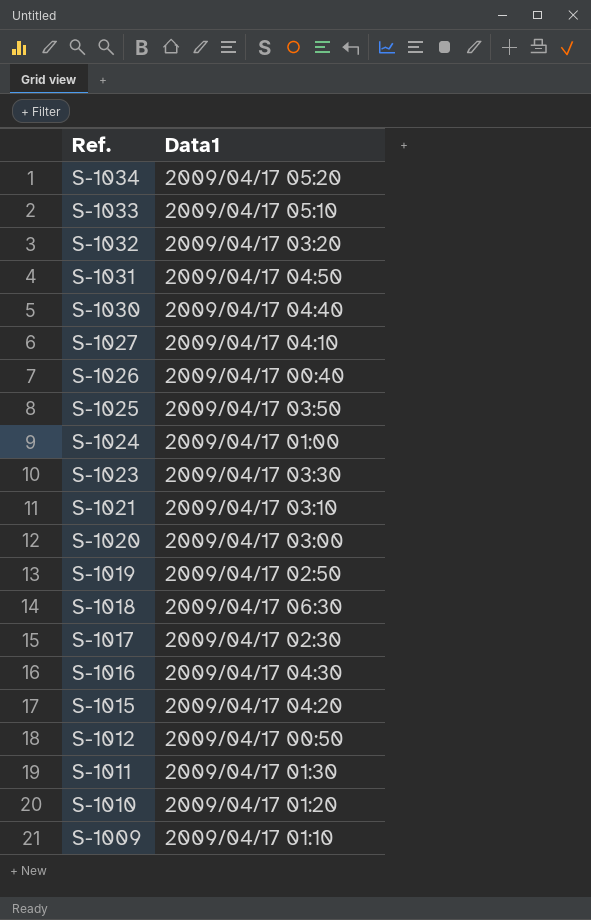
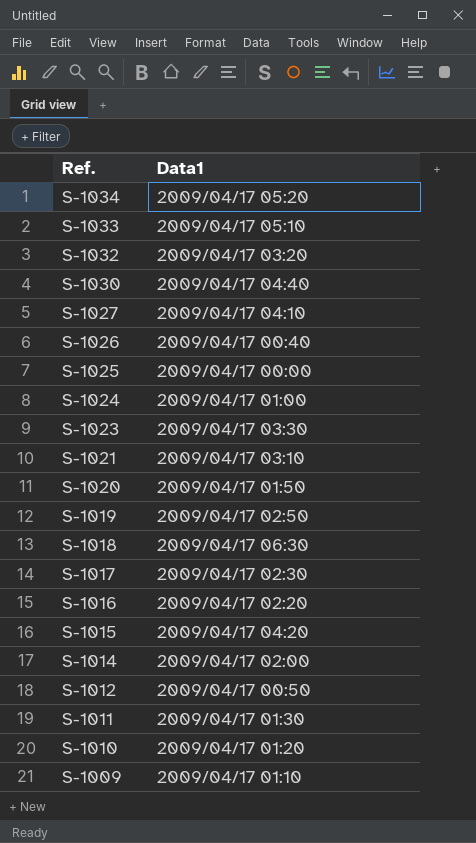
row S-1031: 2009/04/17 04:50 -> none
S-1025 | Data1: 2009/04/17 03:50 -> 2009/04/17 00:00
S-1020 | Data1: 2009/04/17 03:00 -> 2009/04/17 01:50
S-1016 | Data1: 2009/04/17 04:30 -> 2009/04/17 02:20
row S-1014: none -> 2009/04/17 02:00

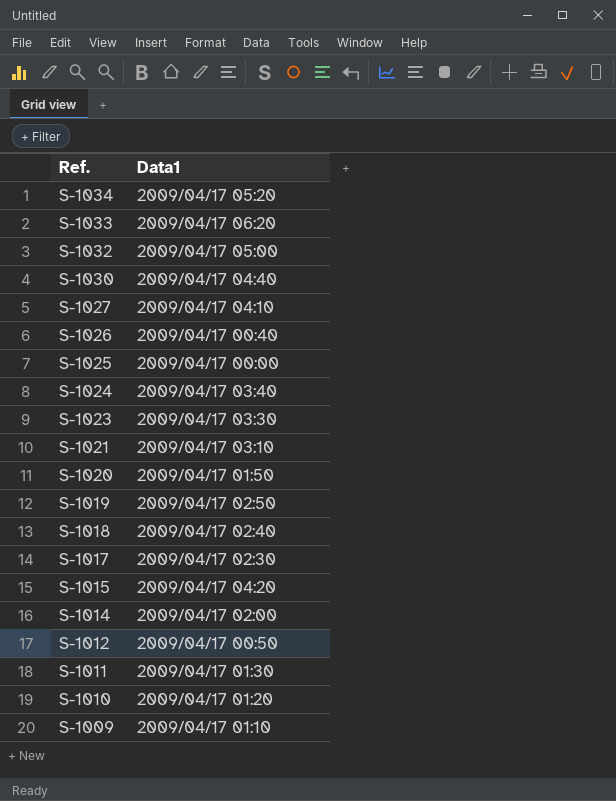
row S-1016: 2009/04/17 02:20 -> none
S-1033 | Data1: 2009/04/17 05:10 -> 2009/04/17 06:20
S-1032 | Data1: 2009/04/17 03:20 -> 2009/04/17 05:00
S-1024 | Data1: 2009/04/17 01:00 -> 2009/04/17 03:40
S-1018 | Data1: 2009/04/17 06:30 -> 2009/04/17 02:40

